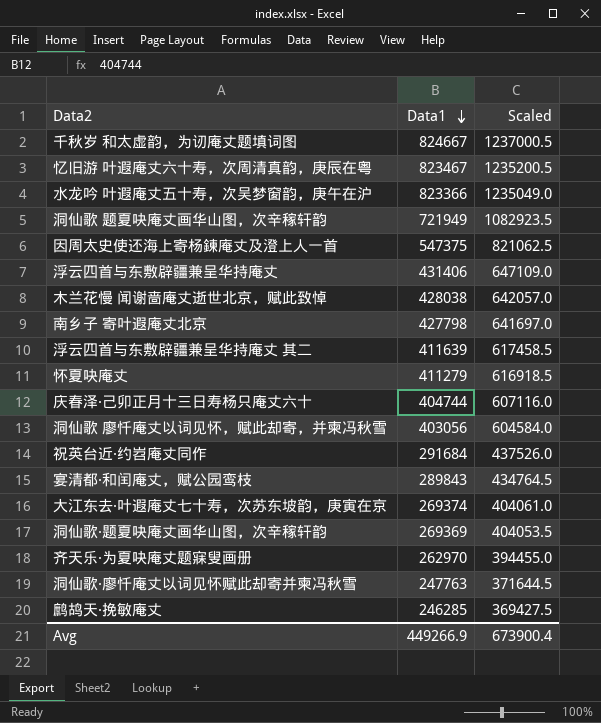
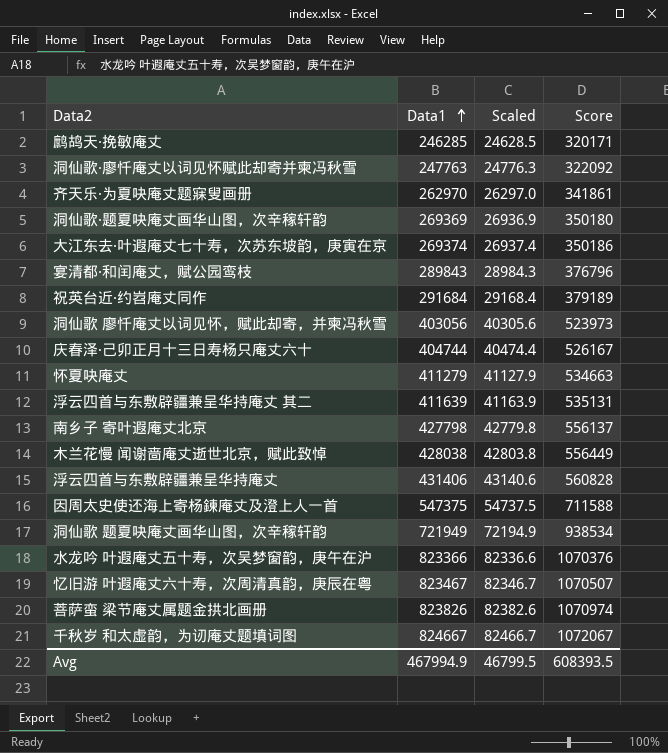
row order: Data1 descending -> Data1 ascending
column Scaled | formula: [Data1] * 1.5 -> [Data1] * 0.1
column Score | formula: none -> [Data1] * 1.3
row 菩萨蛮 梁节庵丈属题金拱北画册: none -> 823826 | 82382.6 | 1070974
Avg | Data1: 449266.9 -> 467994.9
Avg | Scaled: 673900.4 -> 46799.5

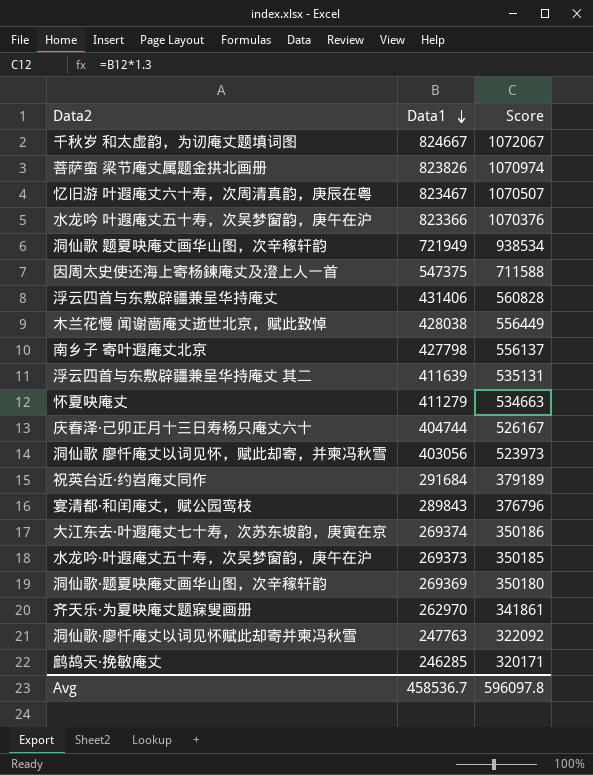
row order: Data1 ascending -> Data1 descending
column Scaled | formula: [Data1] * 0.1 -> none
row 水龙吟·叶遐庵丈五十寿，次吴梦窗韵，庚午在沪: none -> 269373 | 350185
Avg | Data1: 467994.9 -> 458536.7
Avg | Score: 608393.5 -> 596097.8

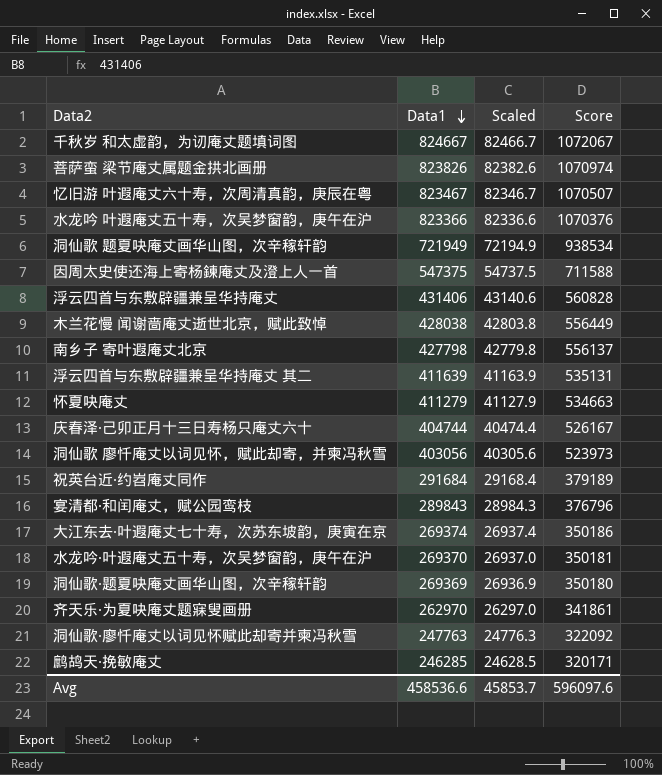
column Scaled | formula: none -> [Data1] * 0.1
水龙吟·叶遐庵丈五十寿，次吴梦窗韵，庚午在沪 | Data1: 269373 -> 269370
水龙吟·叶遐庵丈五十寿，次吴梦窗韵，庚午在沪 | Score: 350185 -> 350181
Avg | Data1: 458536.7 -> 458536.6
Avg | Score: 596097.8 -> 596097.6

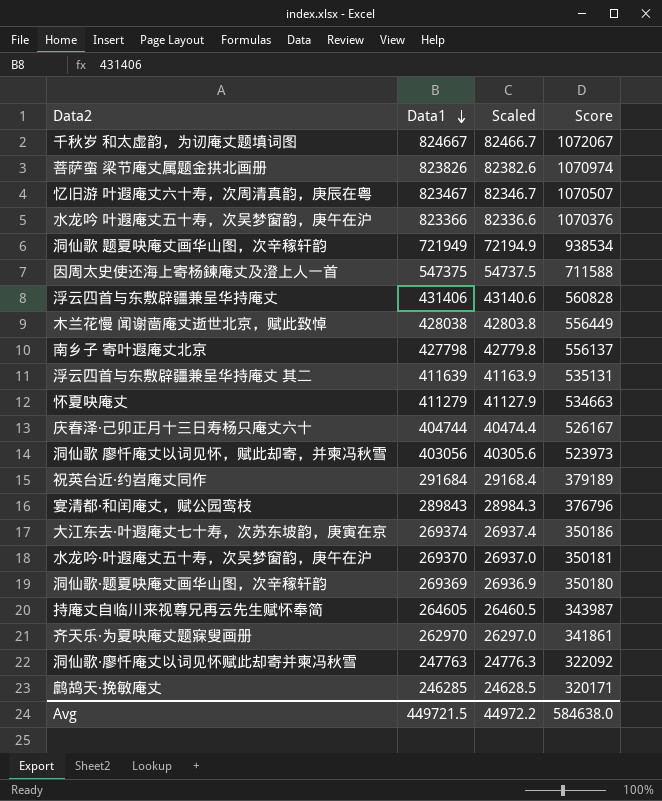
row 持庵丈自临川来视尊兄再云先生赋怀奉简: none -> 264605 | 26460.5 | 343987
Avg | Data1: 458536.6 -> 449721.5
Avg | Scaled: 45853.7 -> 44972.2
Avg | Score: 596097.6 -> 584638.0

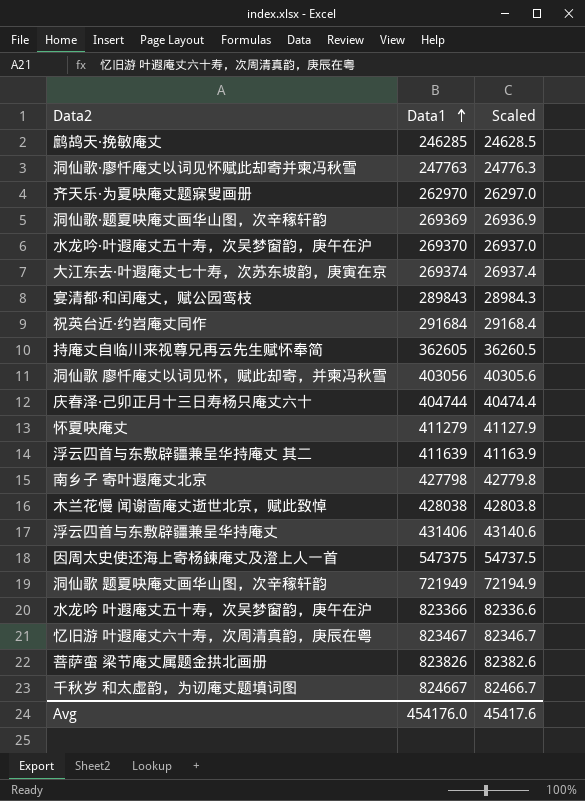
row order: Data1 descending -> Data1 ascending
column Score | formula: [Data1] * 1.3 -> none
持庵丈自临川来视尊兄再云先生赋怀奉简 | Data1: 264605 -> 362605
持庵丈自临川来视尊兄再云先生赋怀奉简 | Scaled: 26460.5 -> 36260.5
Avg | Data1: 449721.5 -> 454176.0
Avg | Scaled: 44972.2 -> 45417.6

